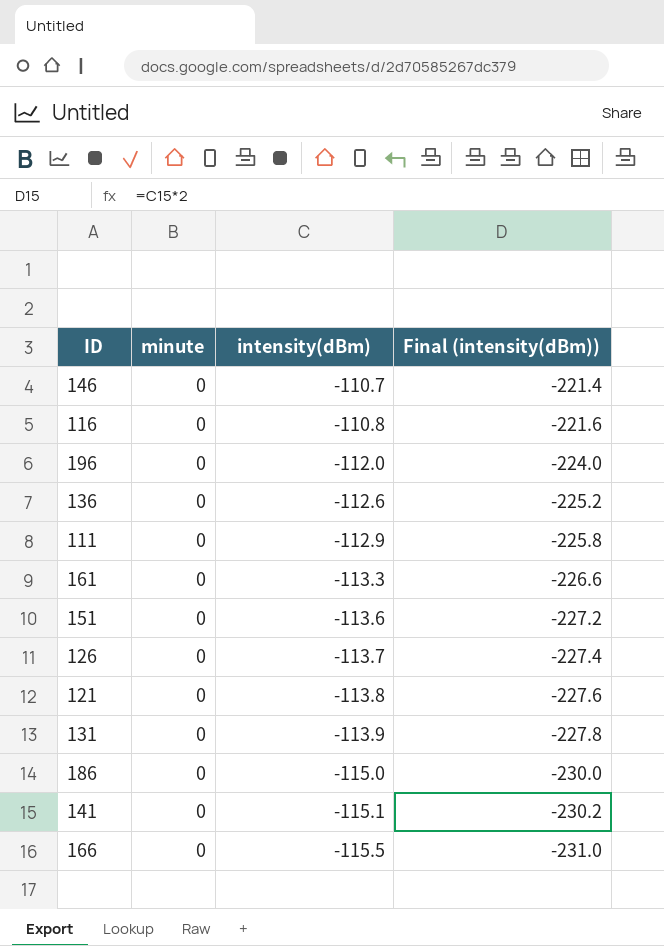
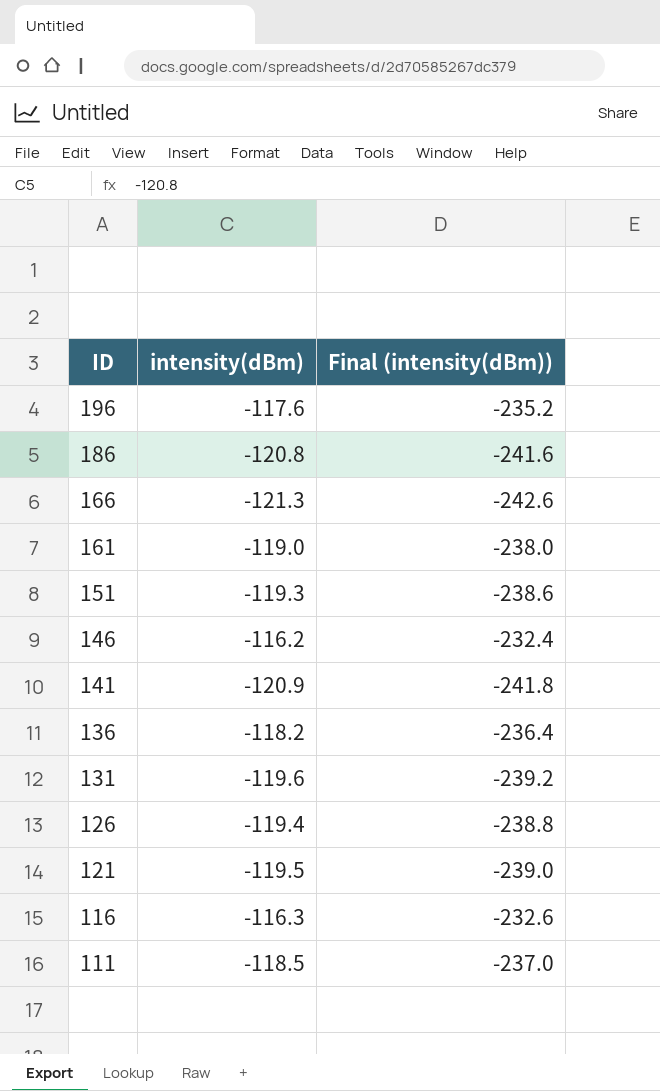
row order: intensity(dBm) descending -> ID descending
column minute | position: 2 -> none
196 | intensity(dBm): -112.0 -> -117.6
196 | Final (intensity(dBm)): -224.0 -> -235.2
186 | intensity(dBm): -115.0 -> -120.8
186 | Final (intensity(dBm)): -230.0 -> -241.6
166 | intensity(dBm): -115.5 -> -121.3
166 | Final (intensity(dBm)): -231.0 -> -242.6
161 | intensity(dBm): -113.3 -> -119.0
161 | Final (intensity(dBm)): -226.6 -> -238.0
151 | intensity(dBm): -113.6 -> -119.3
151 | Final (intensity(dBm)): -227.2 -> -238.6
146 | intensity(dBm): -110.7 -> -116.2
146 | Final (intensity(dBm)): -221.4 -> -232.4
141 | intensity(dBm): -115.1 -> -120.9
141 | Final (intensity(dBm)): -230.2 -> -241.8
136 | intensity(dBm): -112.6 -> -118.2
136 | Final (intensity(dBm)): -225.2 -> -236.4
131 | intensity(dBm): -113.9 -> -119.6
131 | Final (intensity(dBm)): -227.8 -> -239.2
126 | intensity(dBm): -113.7 -> -119.4
126 | Final (intensity(dBm)): -227.4 -> -238.8
121 | intensity(dBm): -113.8 -> -119.5
121 | Final (intensity(dBm)): -227.6 -> -239.0
116 | intensity(dBm): -110.8 -> -116.3
116 | Final (intensity(dBm)): -221.6 -> -232.6
111 | intensity(dBm): -112.9 -> -118.5
111 | Final (intensity(dBm)): -225.8 -> -237.0

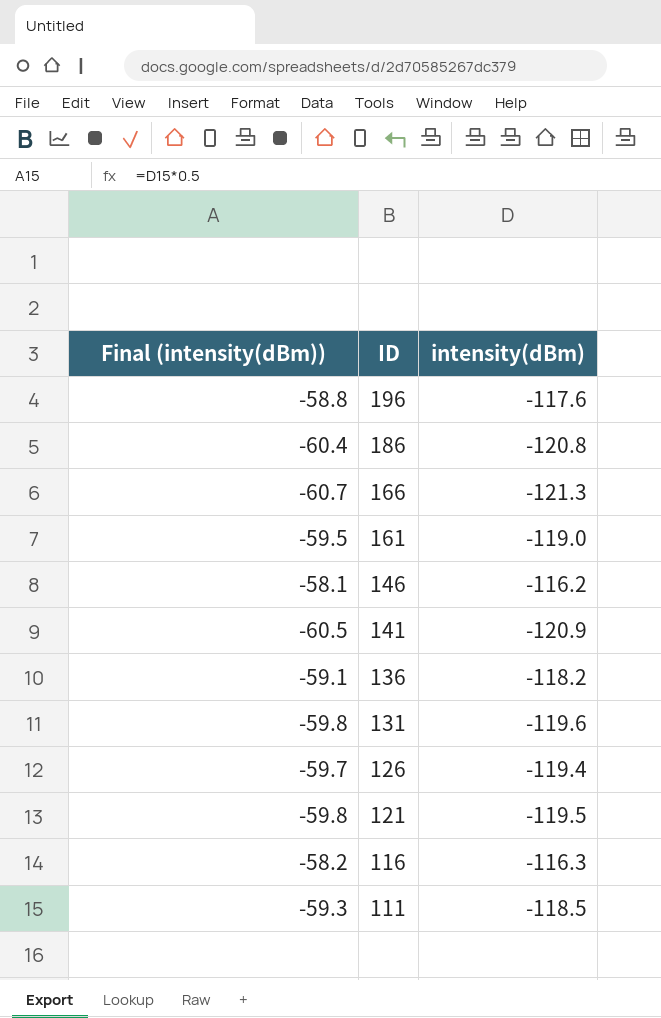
column Final (intensity(dBm)) | formula: [intensity(dBm)] * 2 -> [intensity(dBm)] * 0.5
column Final (intensity(dBm)) | position: 3 -> 1
row 151: -119.3 | -238.6 -> none

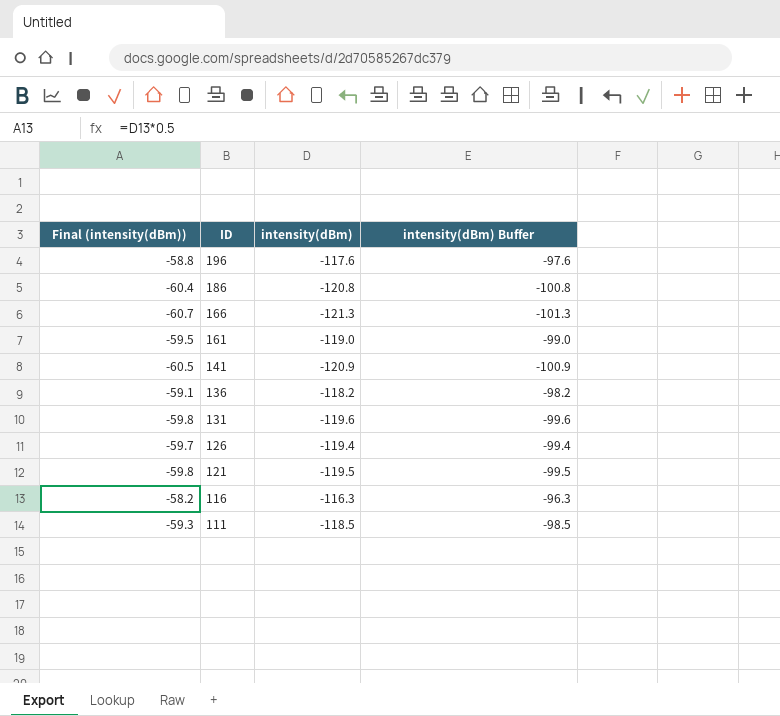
column intensity(dBm) Buffer | formula: none -> [intensity(dBm)] + 20
row 146: -58.1 | -116.2 -> none

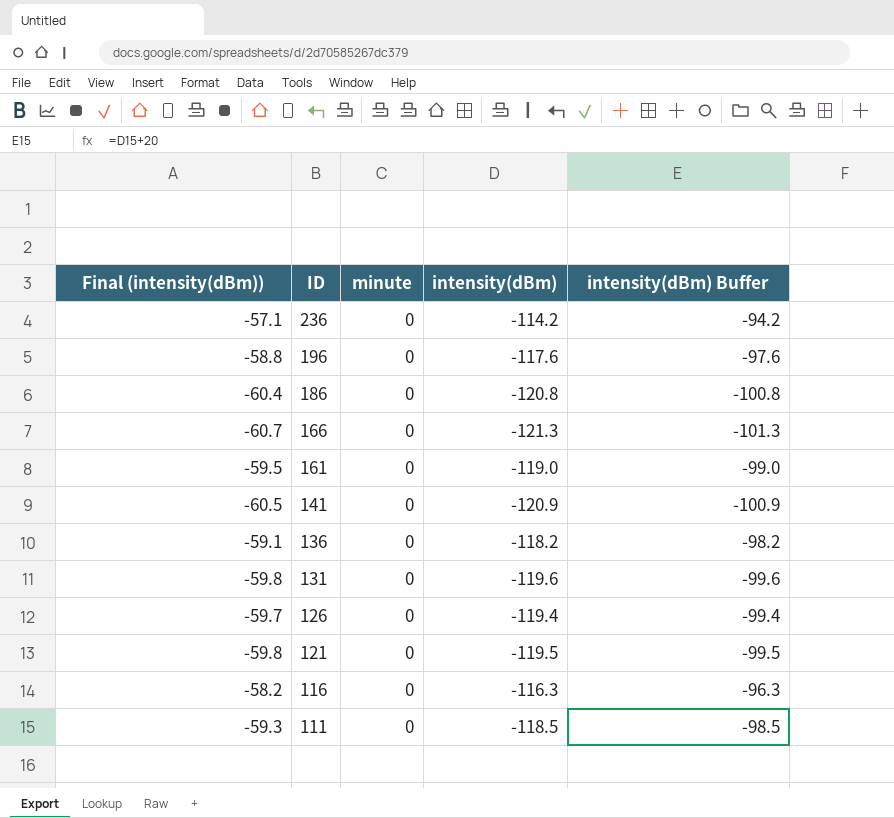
column minute | position: none -> 3
row 236: none -> -57.1 | 0 | -114.2 | -94.2

